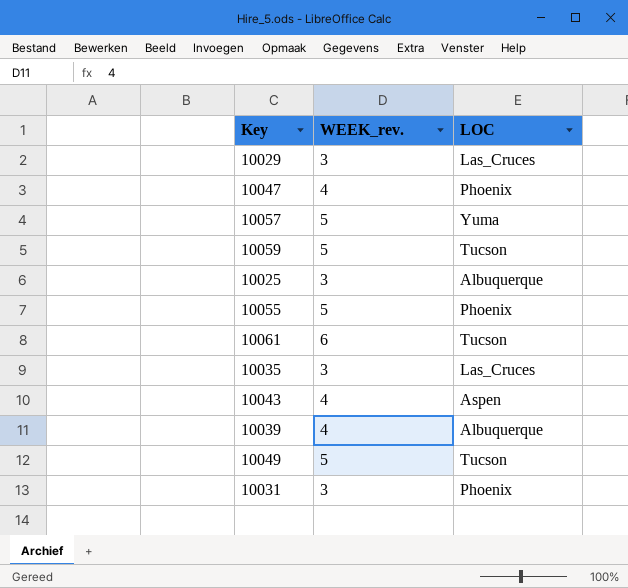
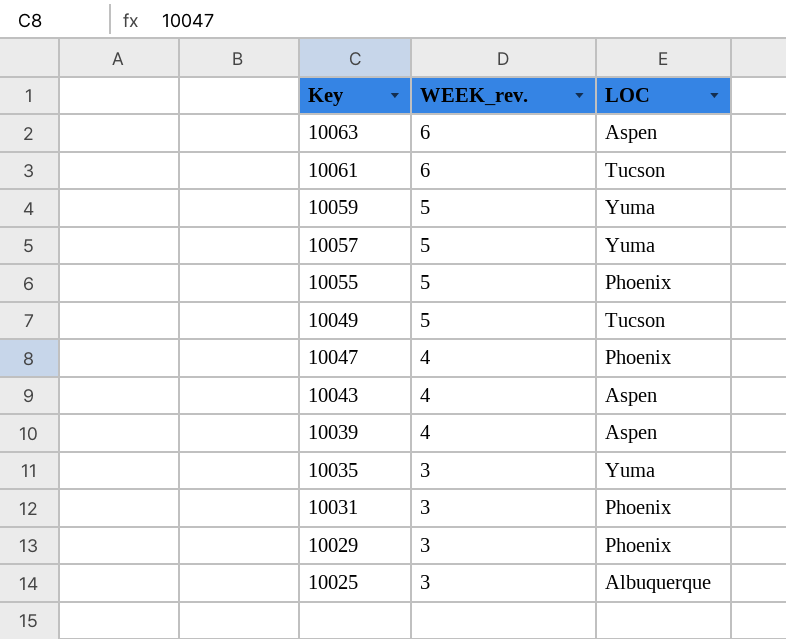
row order: none -> Key descending
row 10063: none -> 6 | Aspen
10059 | LOC: Tucson -> Yuma
10039 | LOC: Albuquerque -> Aspen
10035 | LOC: Las_Cruces -> Yuma
10029 | LOC: Las_Cruces -> Phoenix

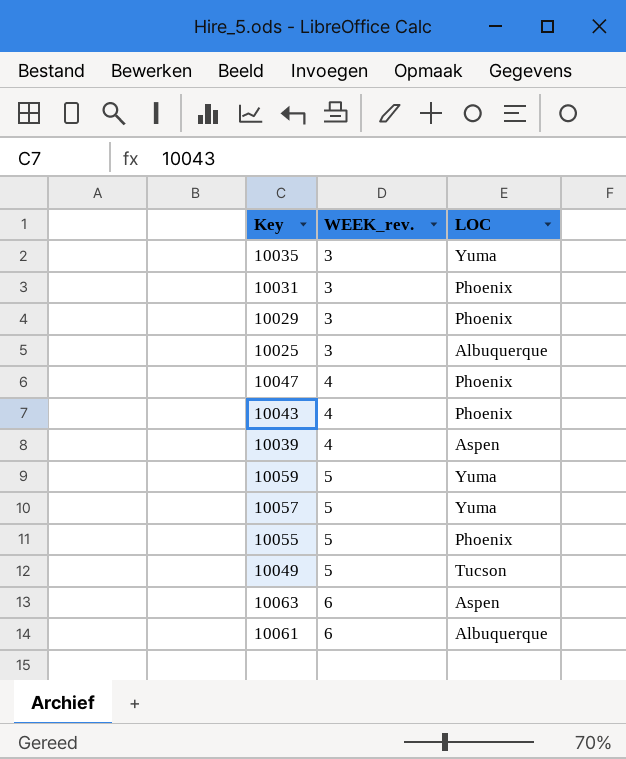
row order: Key descending -> WEEK_rev. ascending
10043 | LOC: Aspen -> Phoenix
10061 | LOC: Tucson -> Albuquerque

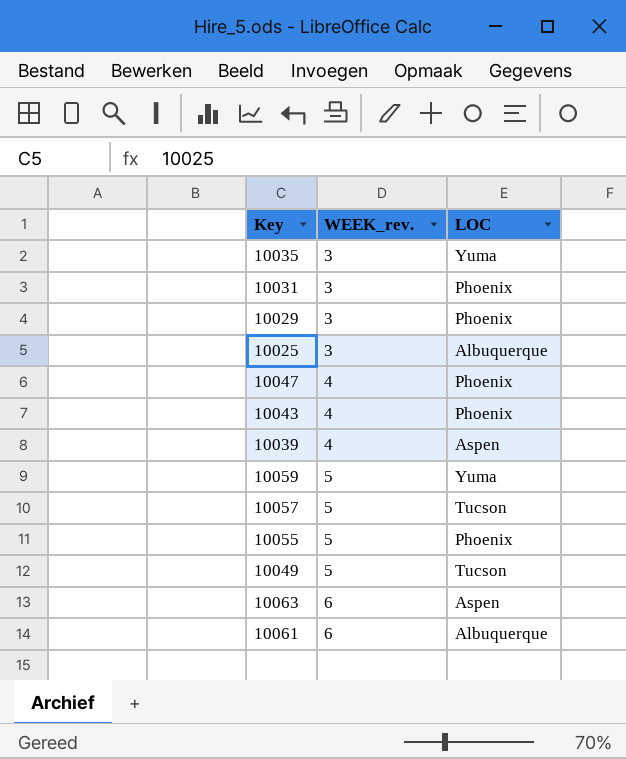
10057 | LOC: Yuma -> Tucson

